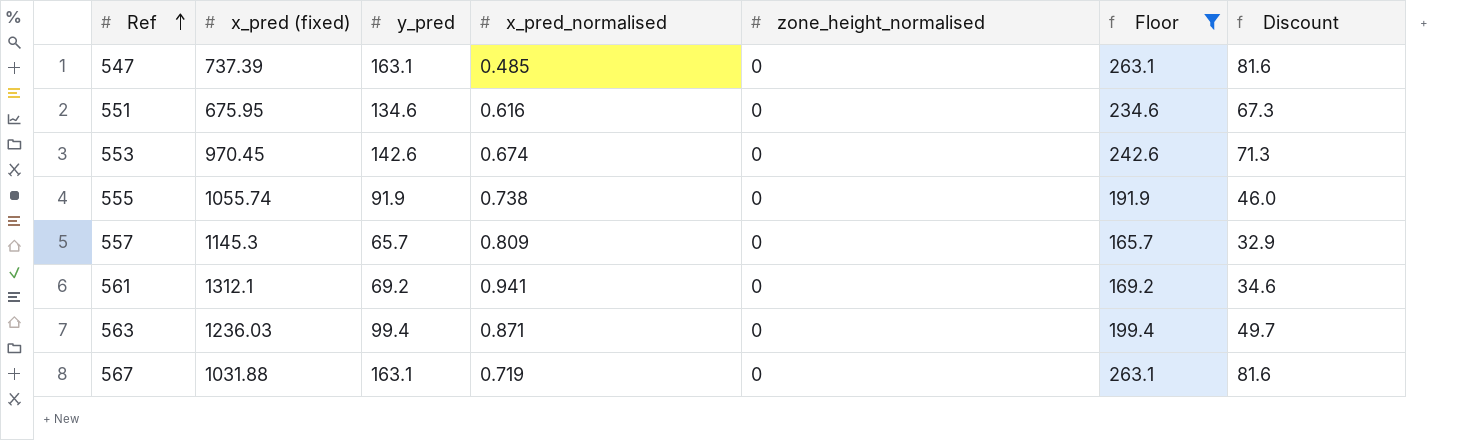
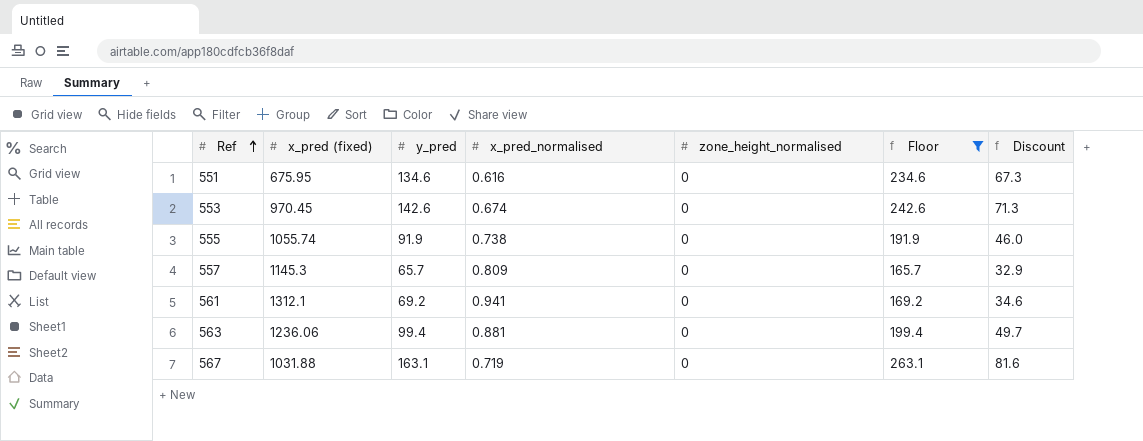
row 547: 737.39 | 163.1 | 0.485 | 0 | 263.1 | 81.6 -> none
563 | x_pred (fixed): 1236.03 -> 1236.06
563 | x_pred_normalised: 0.871 -> 0.881

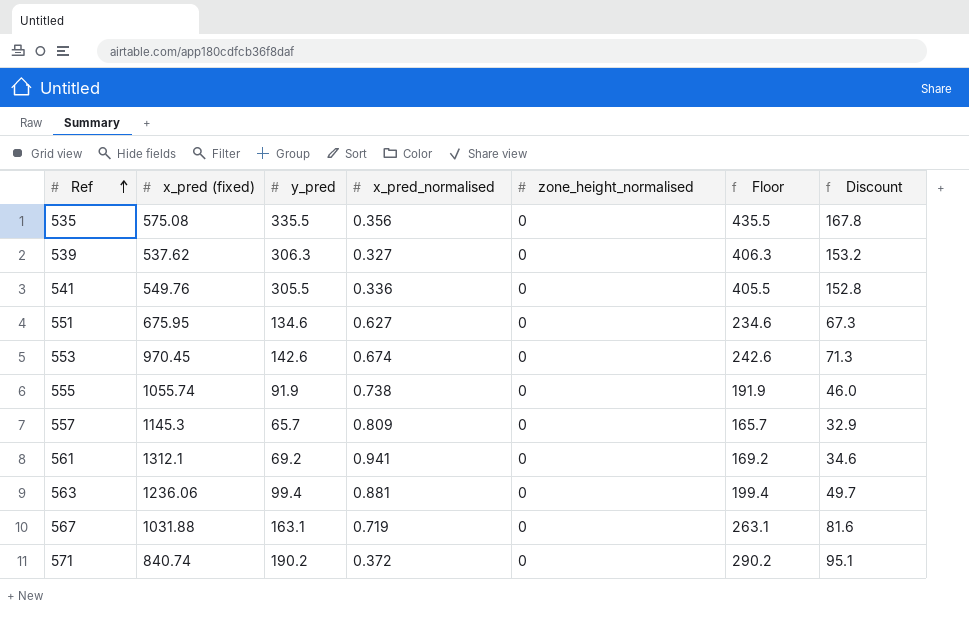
filter: Floor <= 263.1 -> none
551 | x_pred_normalised: 0.616 -> 0.627

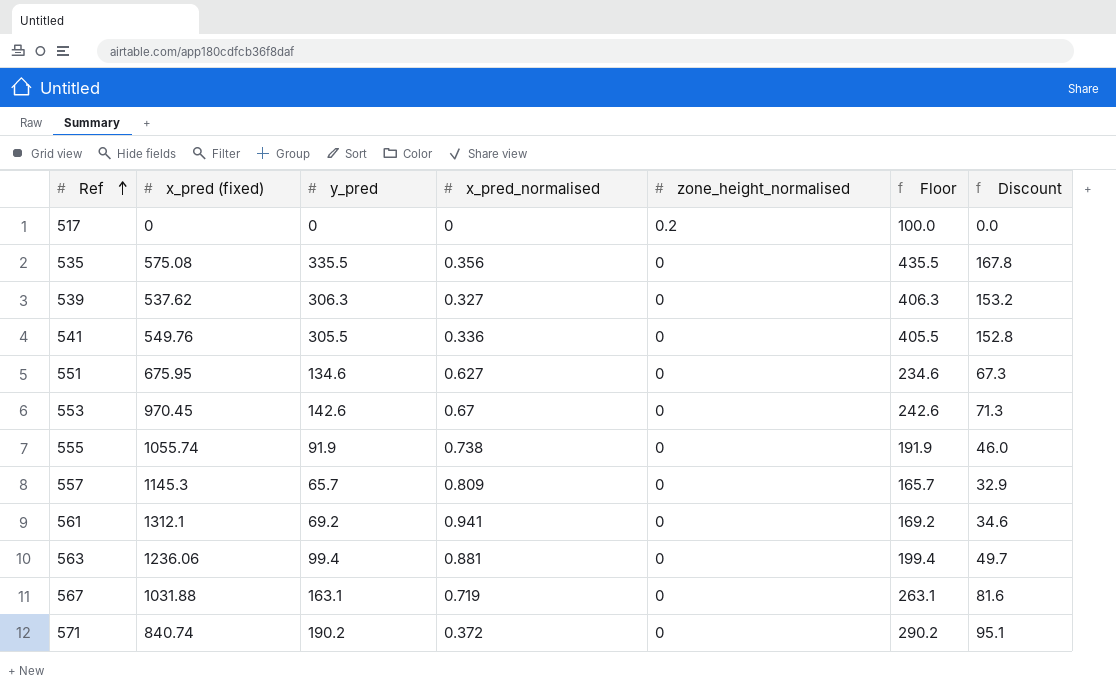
row 517: none -> 0 | 0 | 0 | 0.2 | 100.0 | 0.0
553 | x_pred_normalised: 0.674 -> 0.67

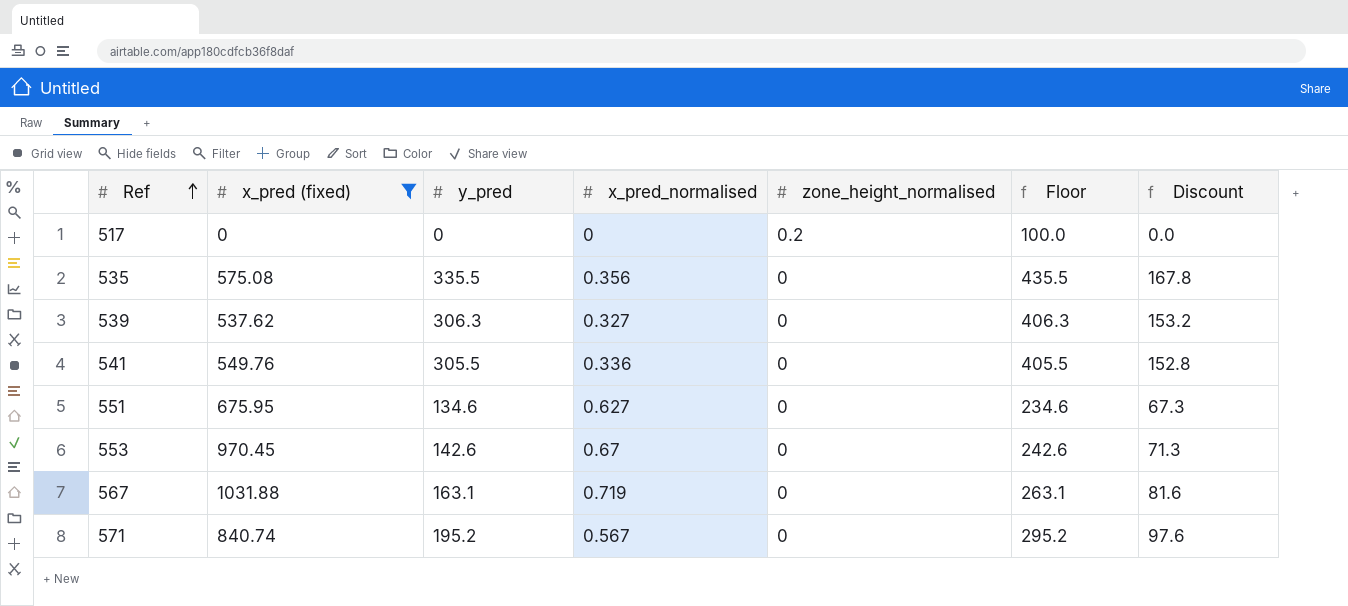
filter: none -> x_pred (fixed) <= 1031.88
571 | y_pred: 190.2 -> 195.2
571 | x_pred_normalised: 0.372 -> 0.567
571 | Floor: 290.2 -> 295.2
571 | Discount: 95.1 -> 97.6

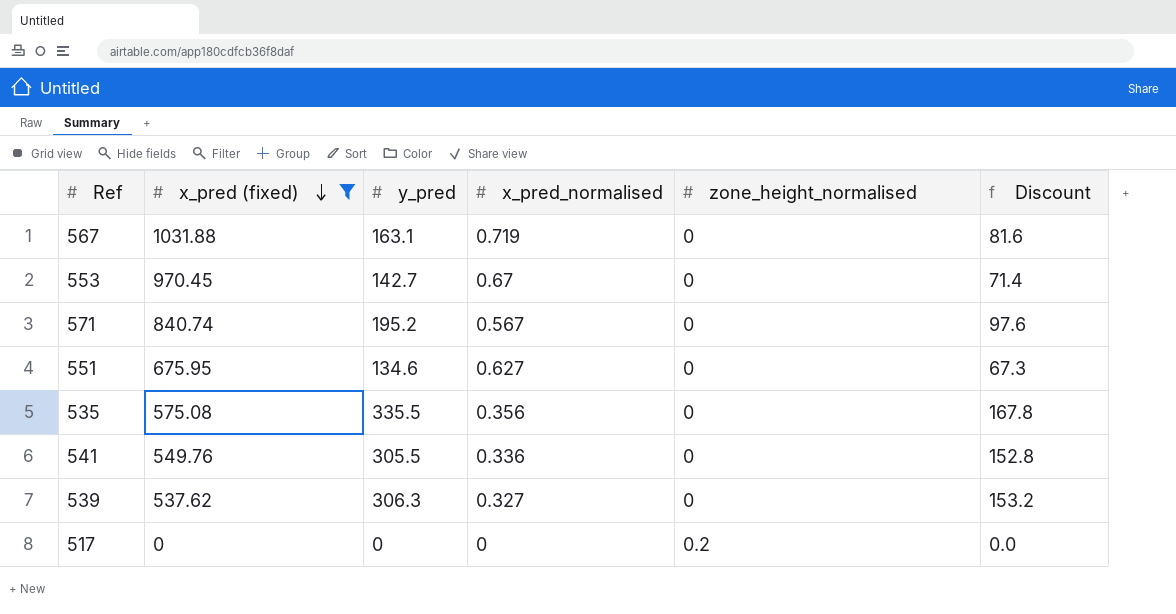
row order: Ref ascending -> x_pred (fixed) descending
column Floor | formula: [y_pred] + 100 -> none
553 | y_pred: 142.6 -> 142.7
553 | Discount: 71.3 -> 71.4

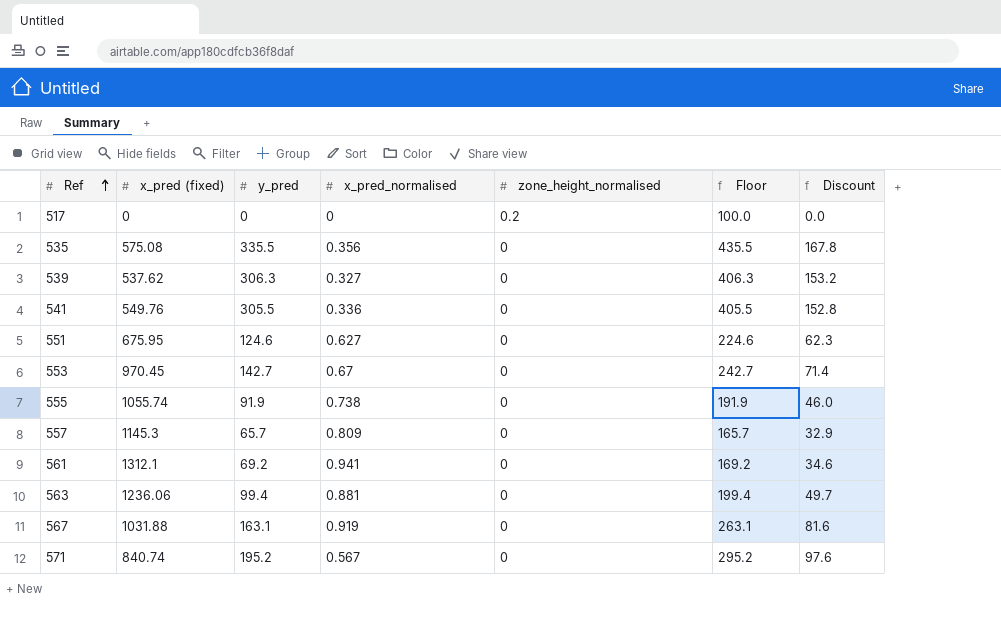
filter: x_pred (fixed) <= 1031.88 -> none
row order: x_pred (fixed) descending -> Ref ascending
column Floor | formula: none -> [y_pred] + 100
551 | y_pred: 134.6 -> 124.6
551 | Discount: 67.3 -> 62.3
567 | x_pred_normalised: 0.719 -> 0.919

